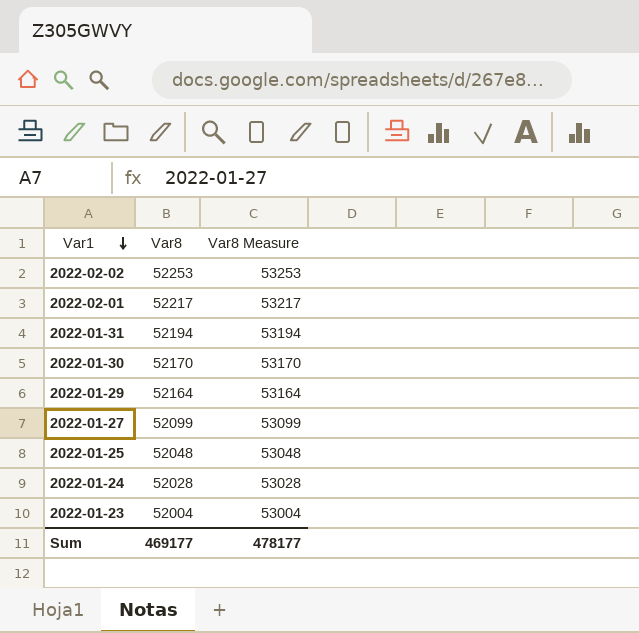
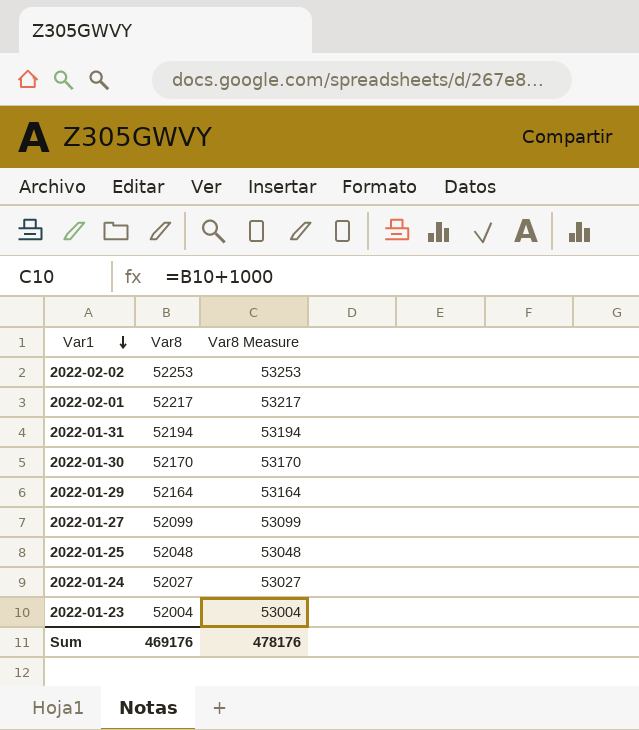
2022-01-24 | Var8: 52028 -> 52027
2022-01-24 | Var8 Measure: 53028 -> 53027
Sum | Var8: 469177 -> 469176
Sum | Var8 Measure: 478177 -> 478176

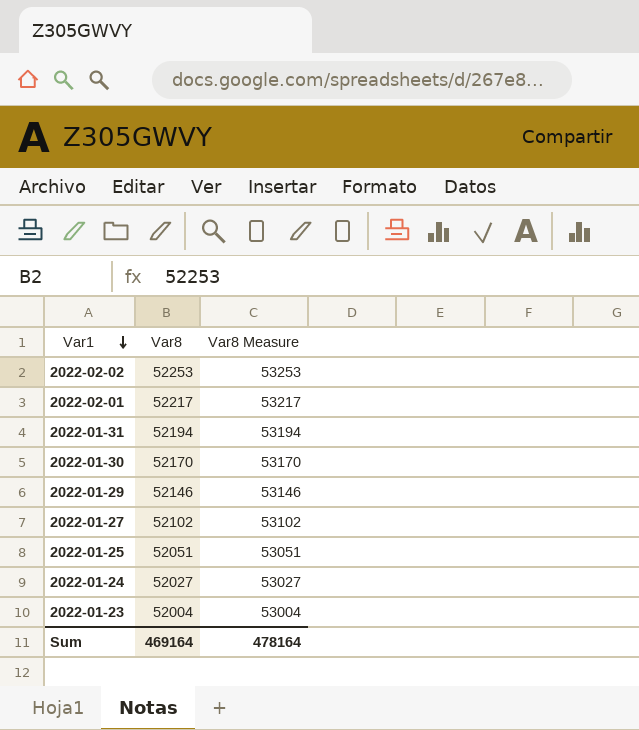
2022-01-29 | Var8: 52164 -> 52146
2022-01-29 | Var8 Measure: 53164 -> 53146
2022-01-27 | Var8: 52099 -> 52102
2022-01-27 | Var8 Measure: 53099 -> 53102
2022-01-25 | Var8: 52048 -> 52051
2022-01-25 | Var8 Measure: 53048 -> 53051
Sum | Var8: 469176 -> 469164
Sum | Var8 Measure: 478176 -> 478164

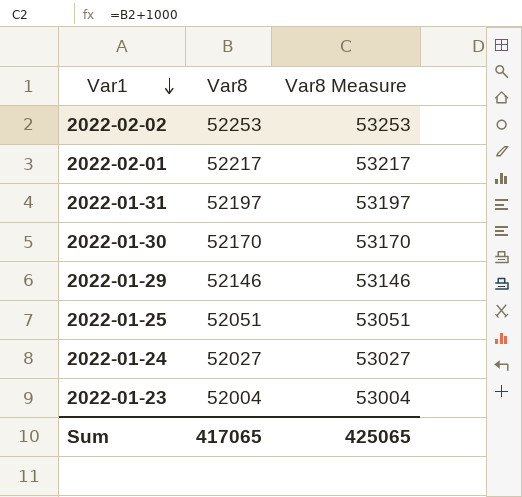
row 2022-01-27: 52102 | 53102 -> none
2022-01-31 | Var8: 52194 -> 52197
2022-01-31 | Var8 Measure: 53194 -> 53197
Sum | Var8: 469164 -> 417065
Sum | Var8 Measure: 478164 -> 425065

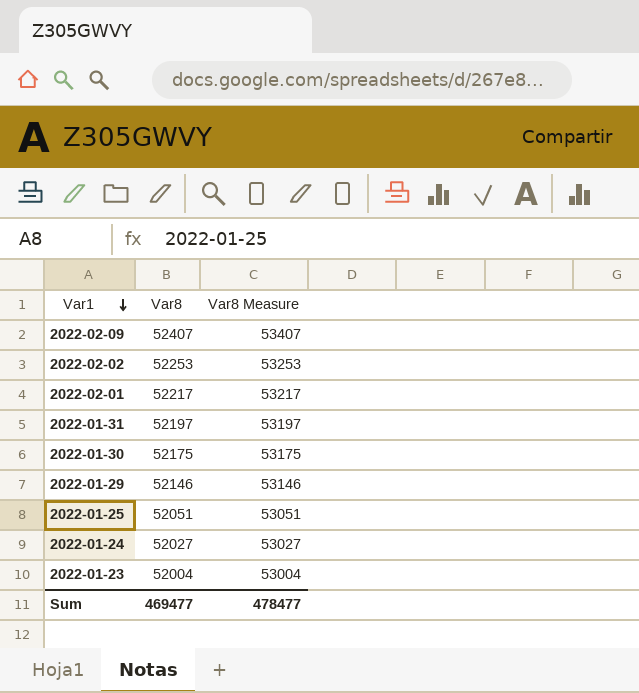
row 2022-02-09: none -> 52407 | 53407
2022-01-30 | Var8: 52170 -> 52175
2022-01-30 | Var8 Measure: 53170 -> 53175
Sum | Var8: 417065 -> 469477
Sum | Var8 Measure: 425065 -> 478477

